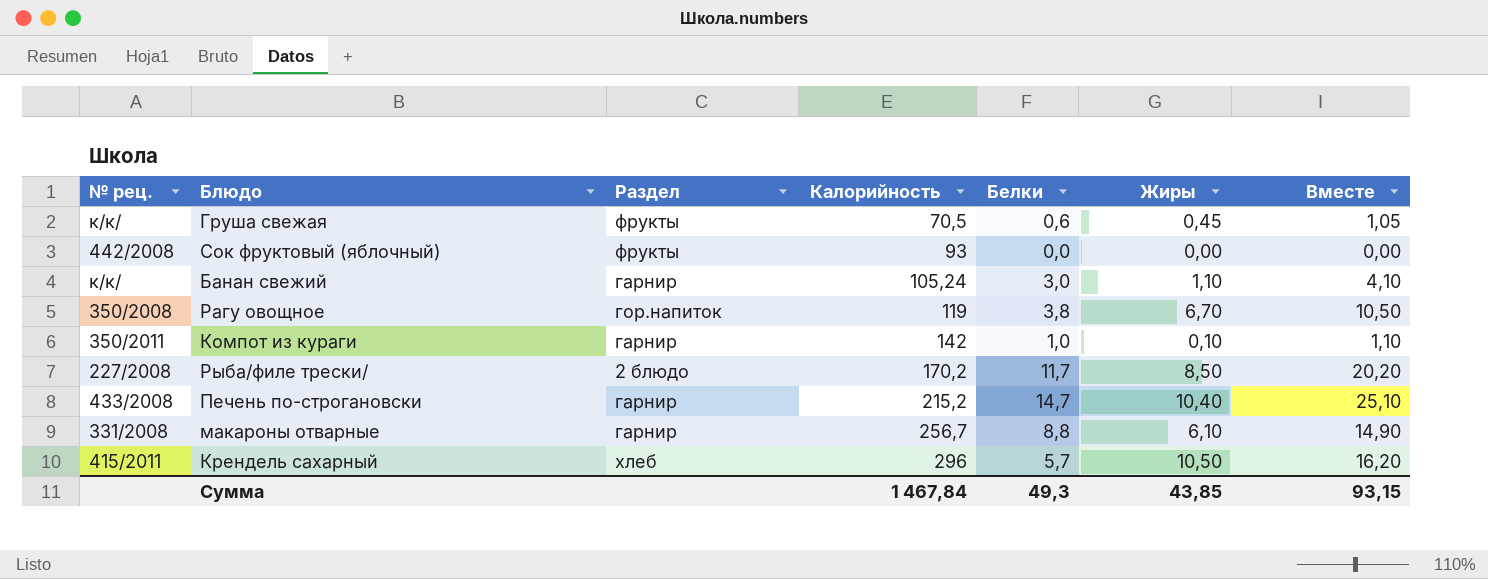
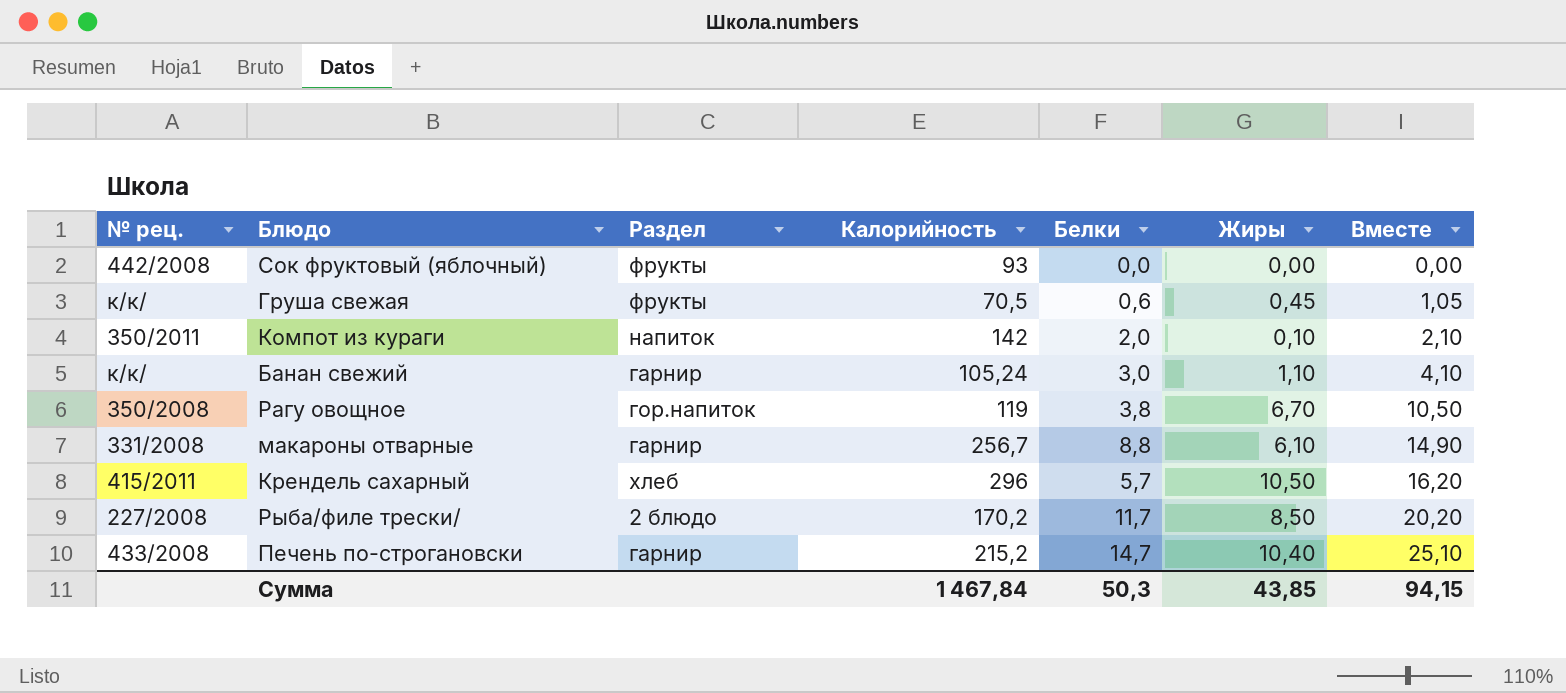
row order: Калорийность ascending -> Вместе ascending
Компот из кураги | Раздел: гарнир -> напиток
Компот из кураги | Белки: 1,0 -> 2,0
Компот из кураги | Вместе: 1,10 -> 2,10
Сумма | Белки: 49,3 -> 50,3
Сумма | Вместе: 93,15 -> 94,15

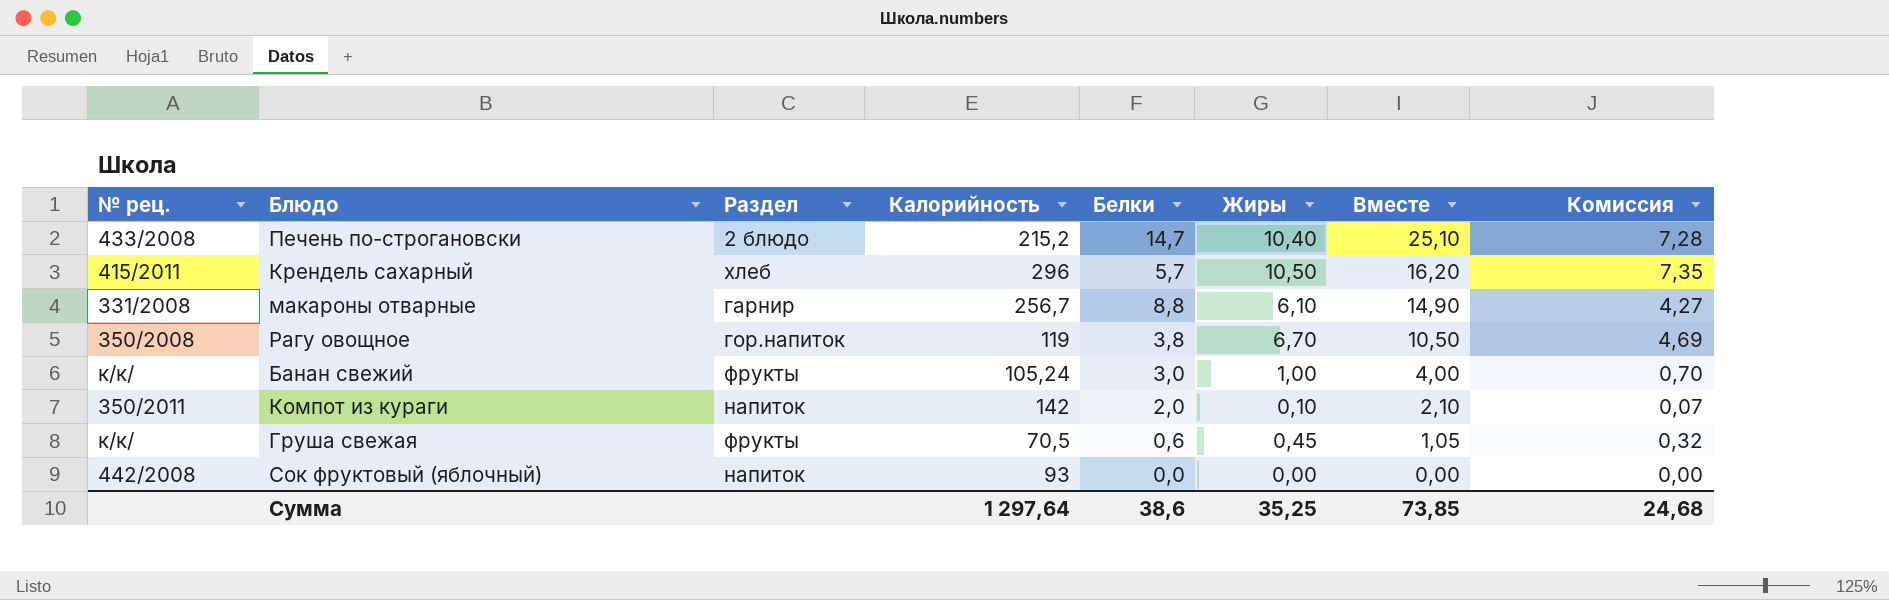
row order: Вместе ascending -> Вместе descending
column Комиссия | formula: none -> [Жиры] * 0,7
row Рыба/филе трески/: 227/2008 | 2 блюдо | 170,2 | 11,7 | 8,50 | 20,20 -> none
Печень по-строгановски | Раздел: гарнир -> 2 блюдо
Банан свежий | Раздел: гарнир -> фрукты
Банан свежий | Жиры: 1,10 -> 1,00
Банан свежий | Вместе: 4,10 -> 4,00
Сок фруктовый (яблочный) | Раздел: фрукты -> напиток
Сумма | Калорийность: 1 467,84 -> 1 297,64
Сумма | Белки: 50,3 -> 38,6
Сумма | Жиры: 43,85 -> 35,25
Сумма | Вместе: 94,15 -> 73,85

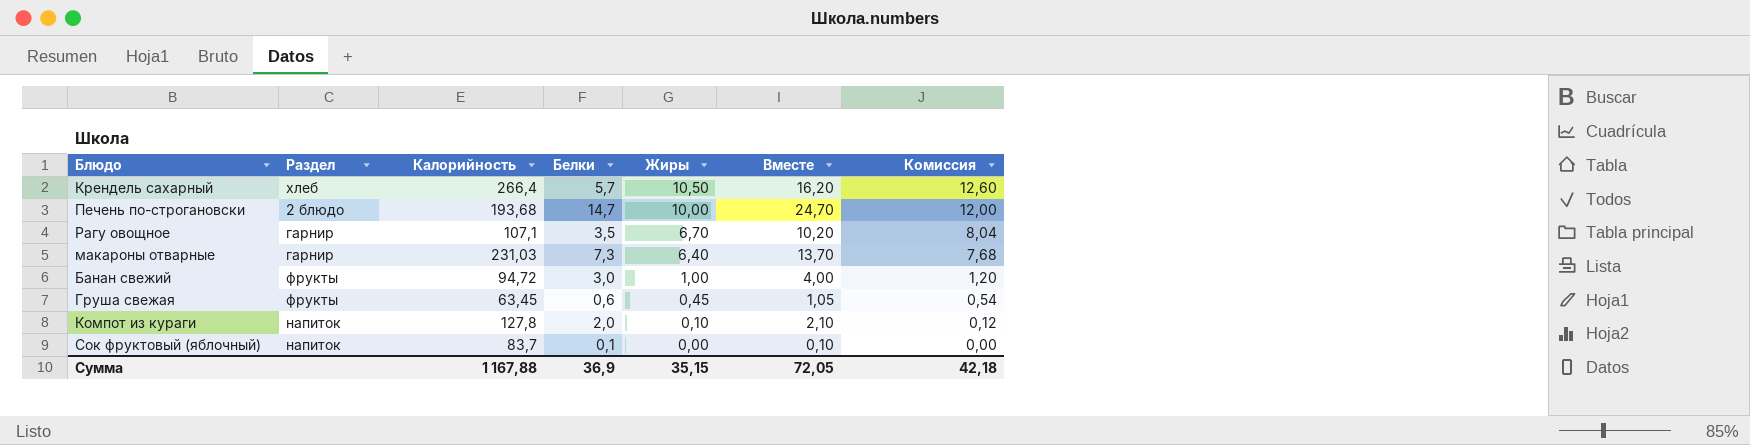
row order: Вместе descending -> Жиры descending
column № рец. | position: 1 -> none
column Комиссия | formula: [Жиры] * 0,7 -> [Жиры] * 1,2
Крендель сахарный | Калорийность: 296 -> 266,4
Печень по-строгановски | Калорийность: 215,2 -> 193,68
Печень по-строгановски | Жиры: 10,40 -> 10,00
Печень по-строгановски | Вместе: 25,10 -> 24,70
Рагу овощное | Раздел: гор.напиток -> гарнир
Рагу овощное | Калорийность: 119 -> 107,1
Рагу овощное | Белки: 3,8 -> 3,5
Рагу овощное | Вместе: 10,50 -> 10,20
макароны отварные | Калорийность: 256,7 -> 231,03
макароны отварные | Белки: 8,8 -> 7,3
макароны отварные | Жиры: 6,10 -> 6,40
макароны отварные | Вместе: 14,90 -> 13,70
Банан свежий | Калорийность: 105,24 -> 94,72
Груша свежая | Калорийность: 70,5 -> 63,45
Компот из кураги | Калорийность: 142 -> 127,8
Сок фруктовый (яблочный) | Калорийность: 93 -> 83,7
Сок фруктовый (яблочный) | Белки: 0,0 -> 0,1
Сок фруктовый (яблочный) | Вместе: 0,00 -> 0,10
Сумма | Калорийность: 1 297,64 -> 1 167,88
Сумма | Белки: 38,6 -> 36,9
Сумма | Жиры: 35,25 -> 35,15
Сумма | Вместе: 73,85 -> 72,05
Сумма | Комиссия: 24,68 -> 42,18

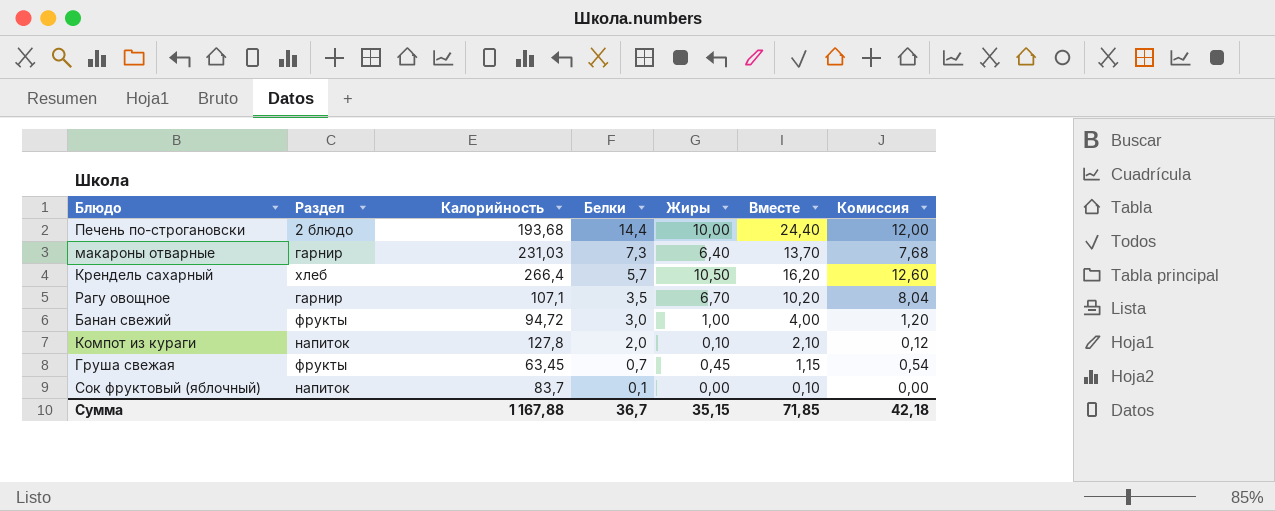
row order: Жиры descending -> Белки descending
Печень по-строгановски | Белки: 14,7 -> 14,4
Печень по-строгановски | Вместе: 24,70 -> 24,40
Груша свежая | Белки: 0,6 -> 0,7
Груша свежая | Вместе: 1,05 -> 1,15
Сумма | Белки: 36,9 -> 36,7
Сумма | Вместе: 72,05 -> 71,85

